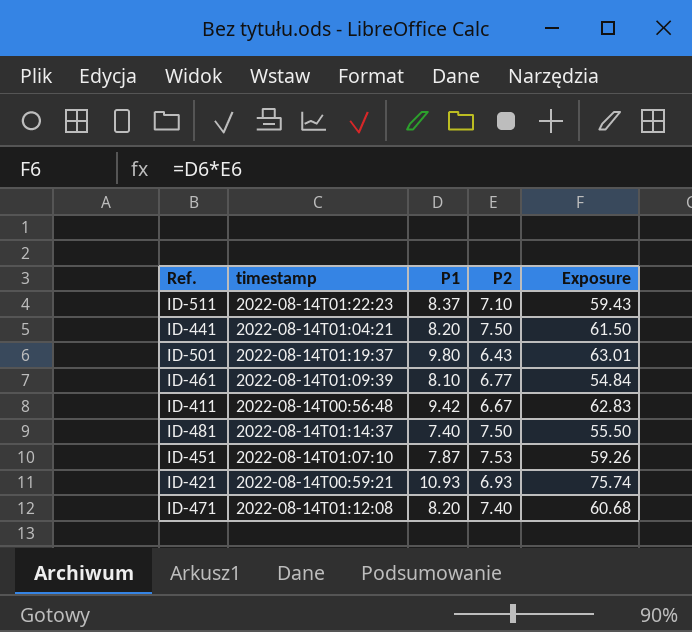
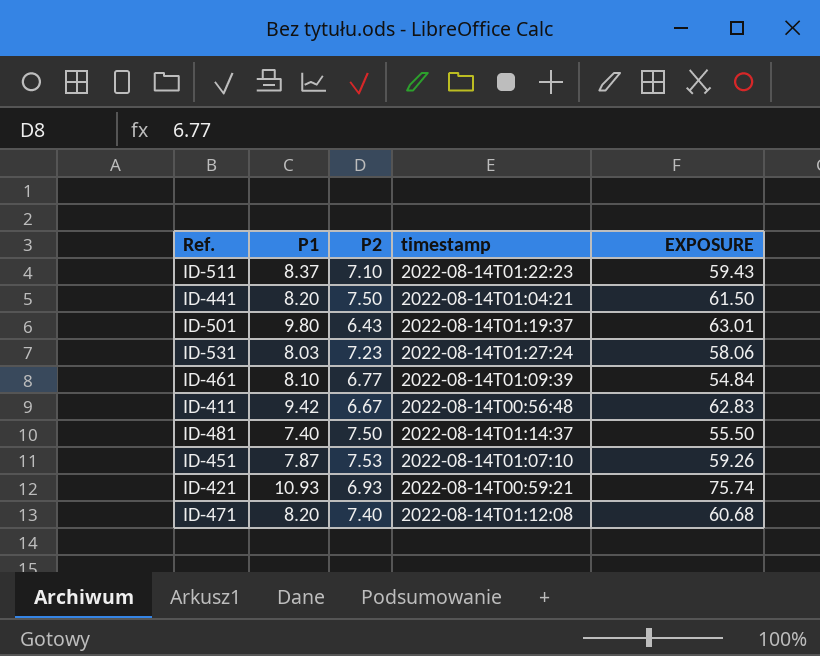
column timestamp | position: 2 -> 4
column name: Exposure -> EXPOSURE
row ID-531: none -> 8.03 | 7.23 | 2022-08-14T01:27:24 | 58.06

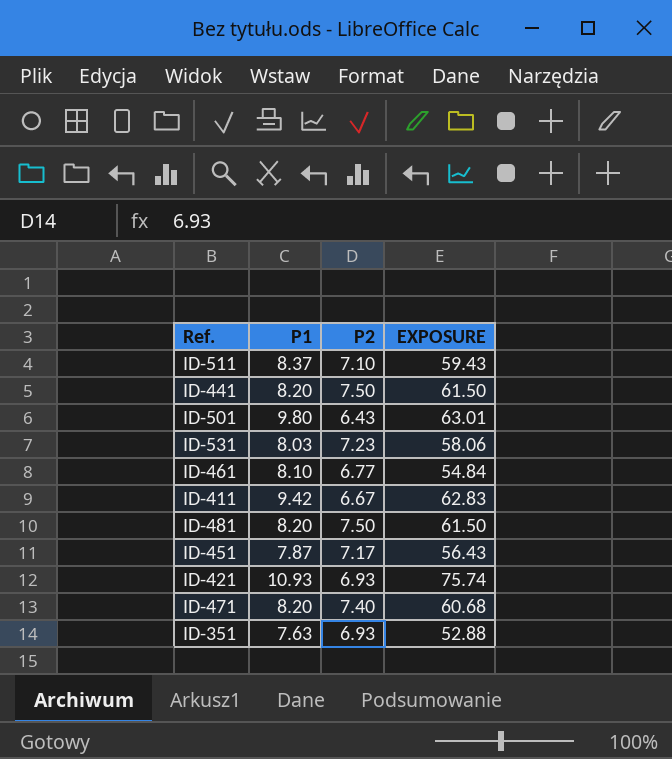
column timestamp | position: 4 -> none
ID-481 | P1: 7.40 -> 8.20
ID-481 | EXPOSURE: 55.50 -> 61.50
ID-451 | P2: 7.53 -> 7.17
ID-451 | EXPOSURE: 59.26 -> 56.43
row ID-351: none -> 7.63 | 6.93 | 52.88

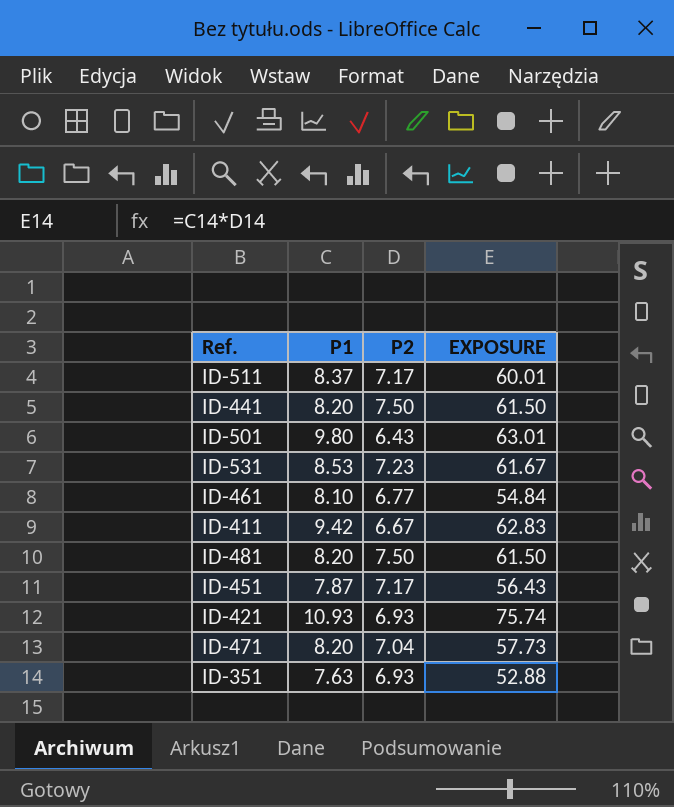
ID-511 | P2: 7.10 -> 7.17
ID-511 | EXPOSURE: 59.43 -> 60.01
ID-531 | P1: 8.03 -> 8.53
ID-531 | EXPOSURE: 58.06 -> 61.67
ID-471 | P2: 7.40 -> 7.04
ID-471 | EXPOSURE: 60.68 -> 57.73

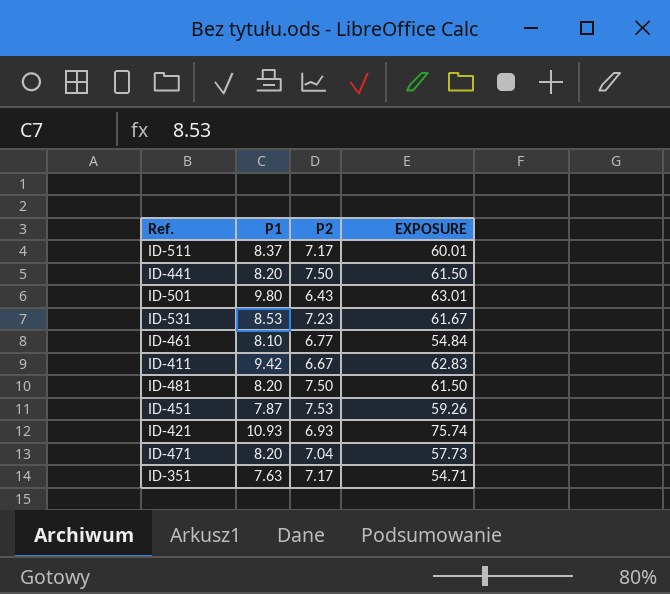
ID-451 | P2: 7.17 -> 7.53
ID-451 | EXPOSURE: 56.43 -> 59.26
ID-351 | P2: 6.93 -> 7.17
ID-351 | EXPOSURE: 52.88 -> 54.71

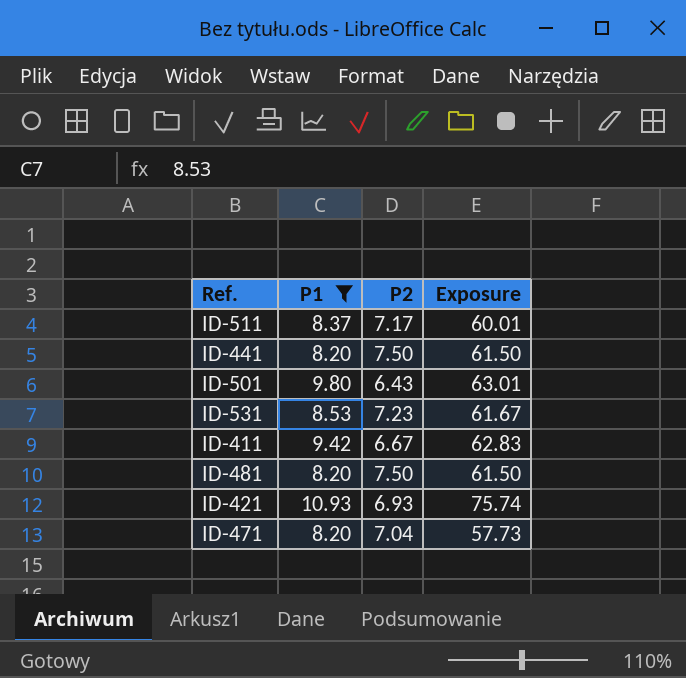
filter: none -> P1 >= 8.20
column name: EXPOSURE -> Exposure

